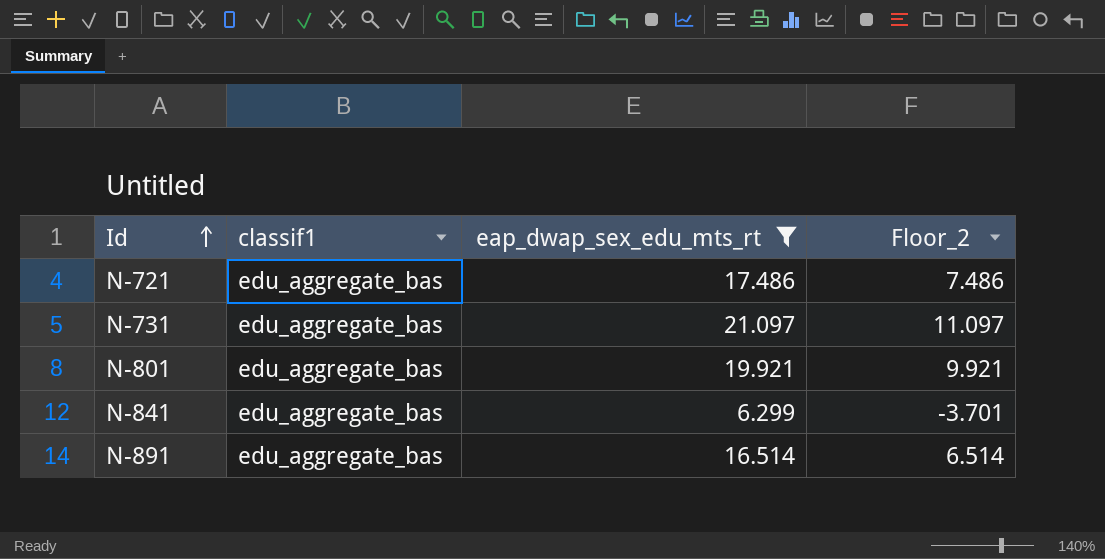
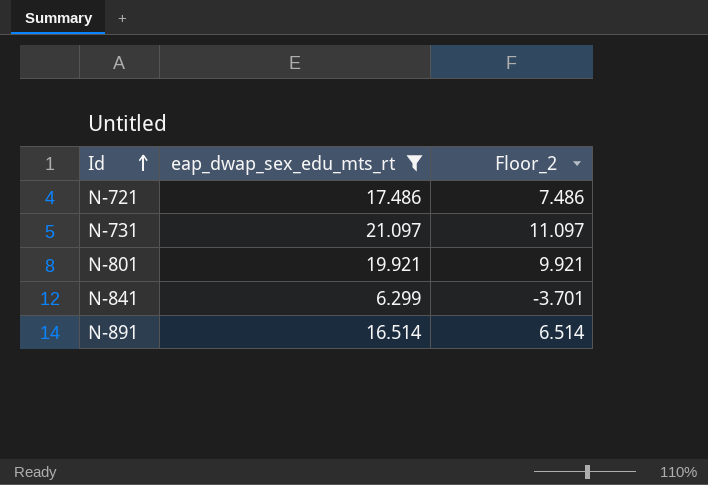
column classif1 | position: 2 -> none

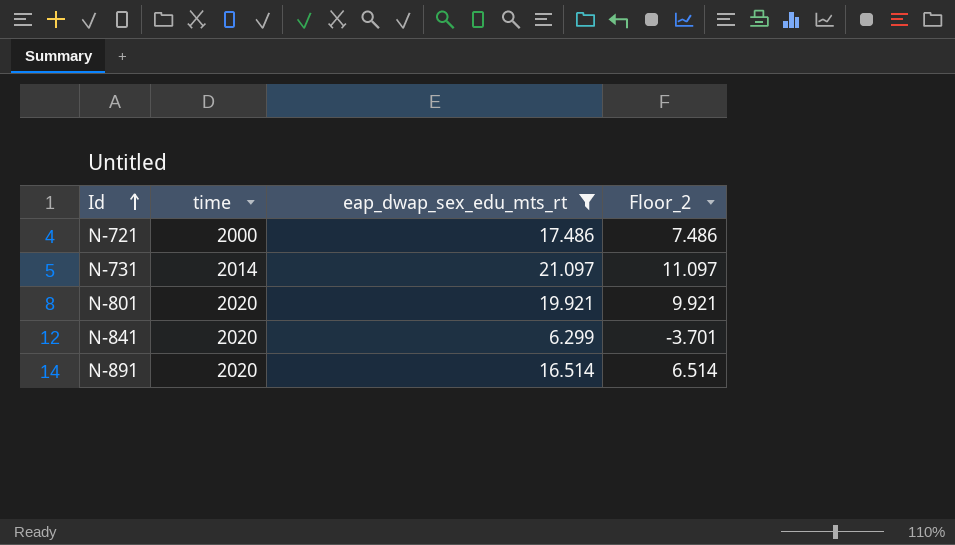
column time | position: none -> 2

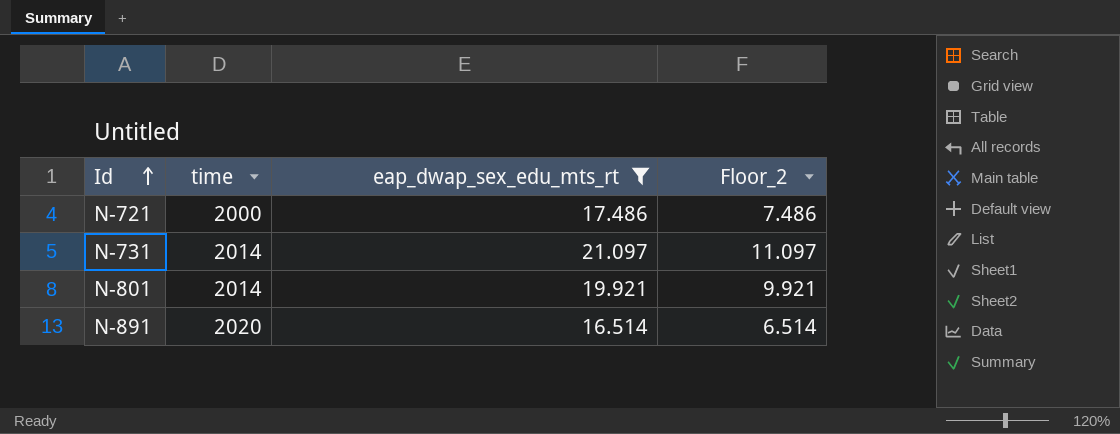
row N-841: 2020 | 6.299 | -3.701 -> none
N-801 | time: 2020 -> 2014

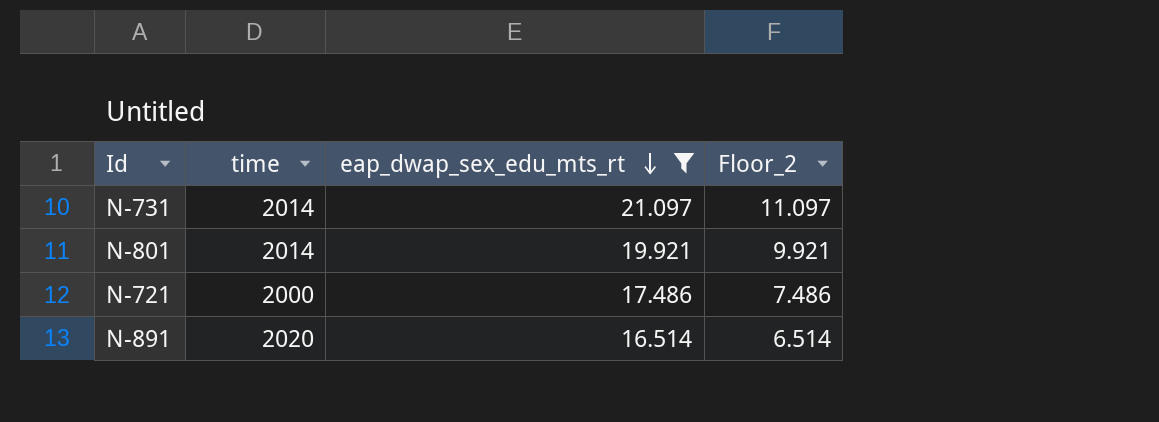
row order: Id ascending -> eap_dwap_sex_edu_mts_rt descending

